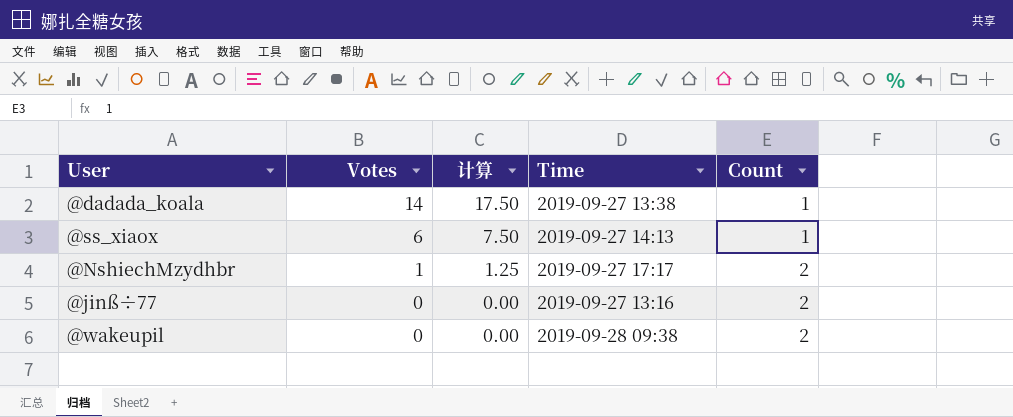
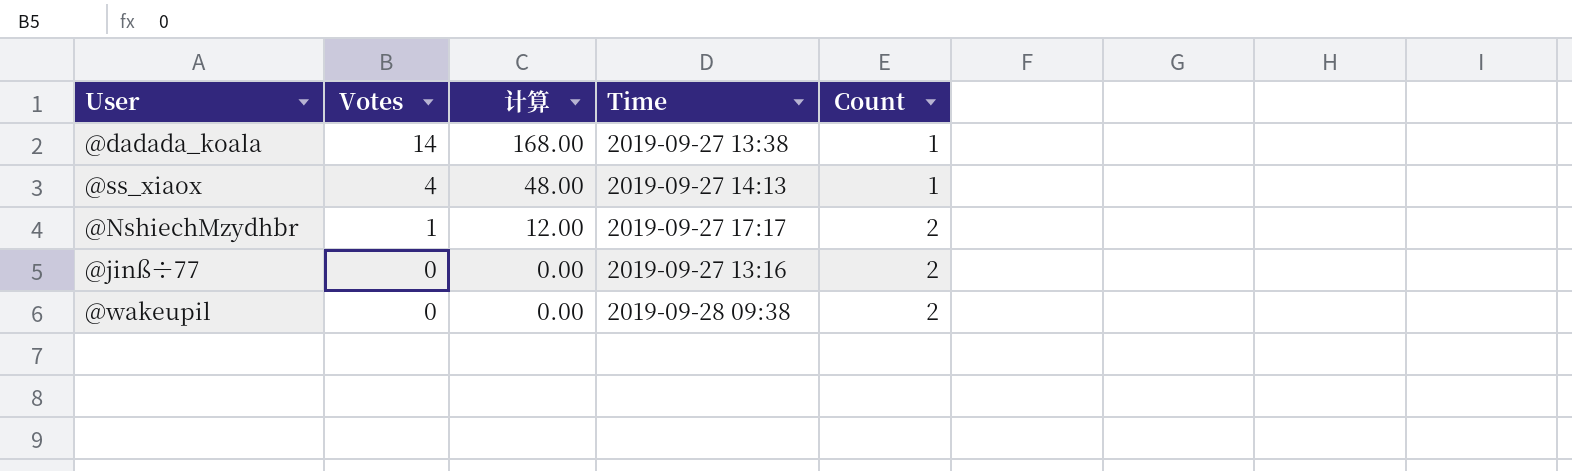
column 计算 | formula: [Votes] * 1.25 -> [Votes] * 12
@ss_xiaox | Votes: 6 -> 4

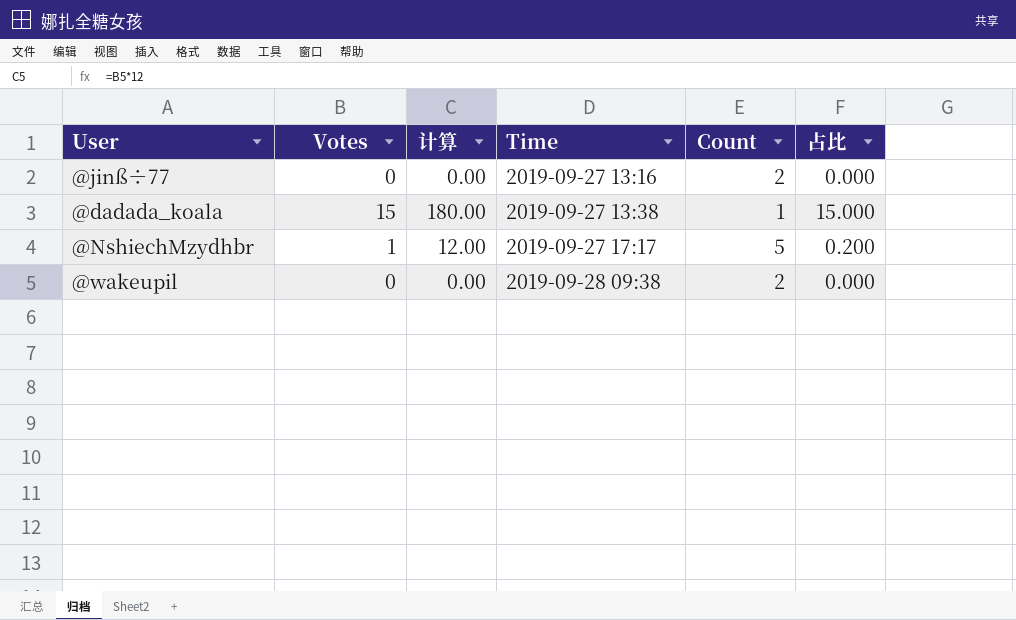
row order: Votes descending -> Time ascending
column 占比 | formula: none -> [Votes] / [Count]
row @ss_xiaox: 4 | 48.00 | 2019-09-27 14:13 | 1 -> none
@dadada_koala | Votes: 14 -> 15
@dadada_koala | 计算: 168.00 -> 180.00
@NshiechMzydhbr | Count: 2 -> 5

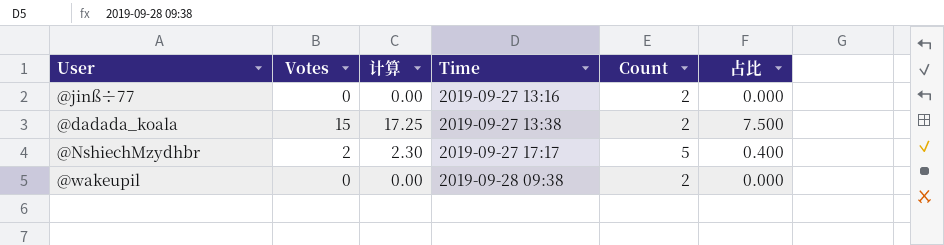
column 计算 | formula: [Votes] * 12 -> [Votes] * 1.15
@dadada_koala | Count: 1 -> 2
@dadada_koala | 占比: 15.000 -> 7.500
@NshiechMzydhbr | Votes: 1 -> 2
@NshiechMzydhbr | 占比: 0.200 -> 0.400

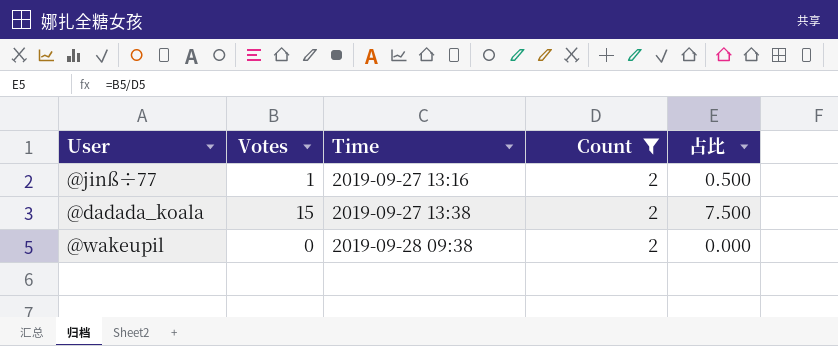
filter: none -> Count = 2
column 计算 | formula: [Votes] * 1.15 -> none
@jinß÷77 | Votes: 0 -> 1
@jinß÷77 | 占比: 0.000 -> 0.500

